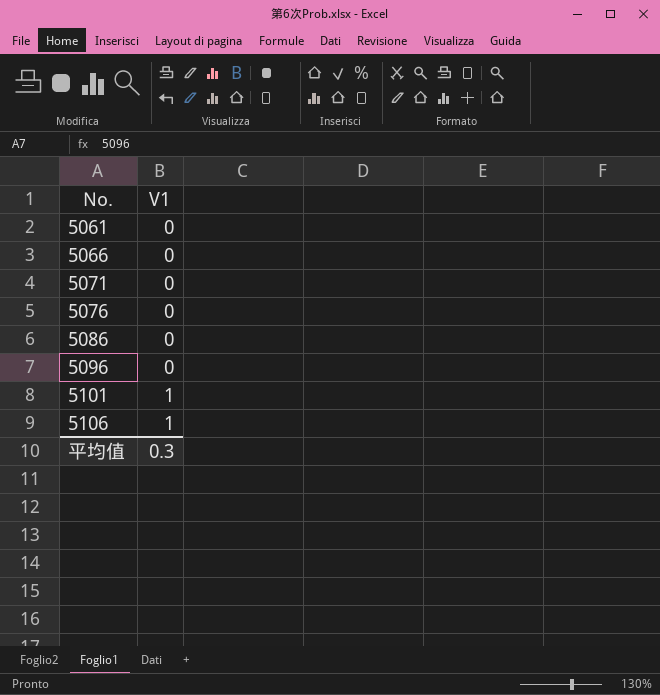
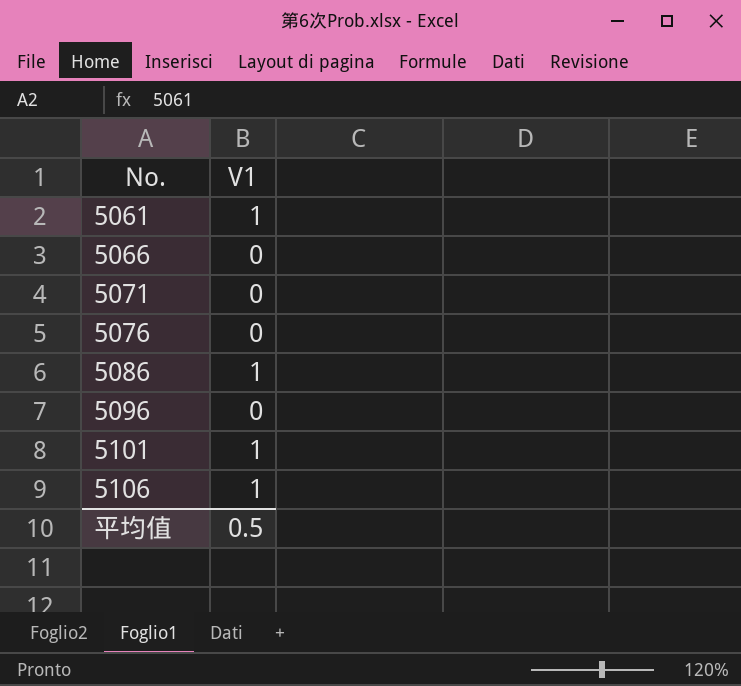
5061 | V1: 0 -> 1
5086 | V1: 0 -> 1
平均值 | V1: 0.3 -> 0.5

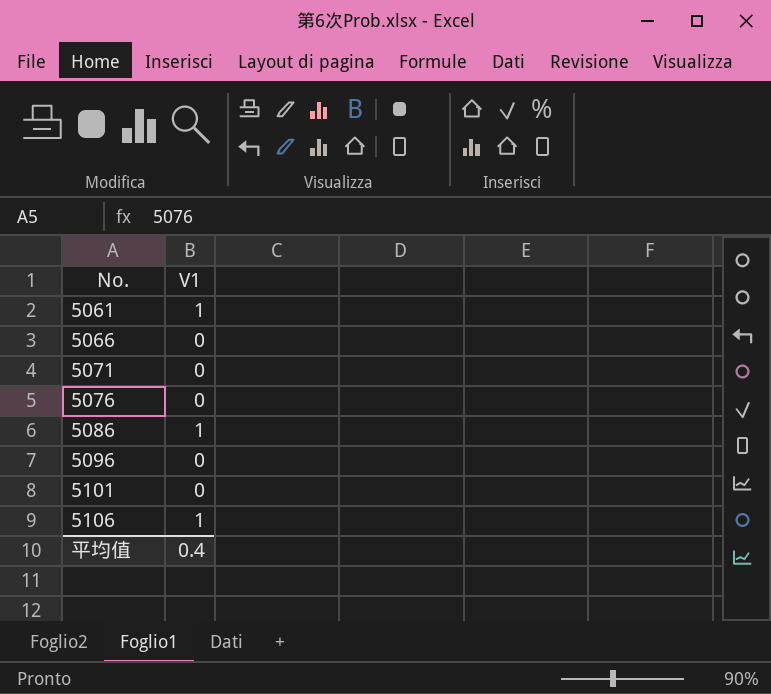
5101 | V1: 1 -> 0
平均值 | V1: 0.5 -> 0.4

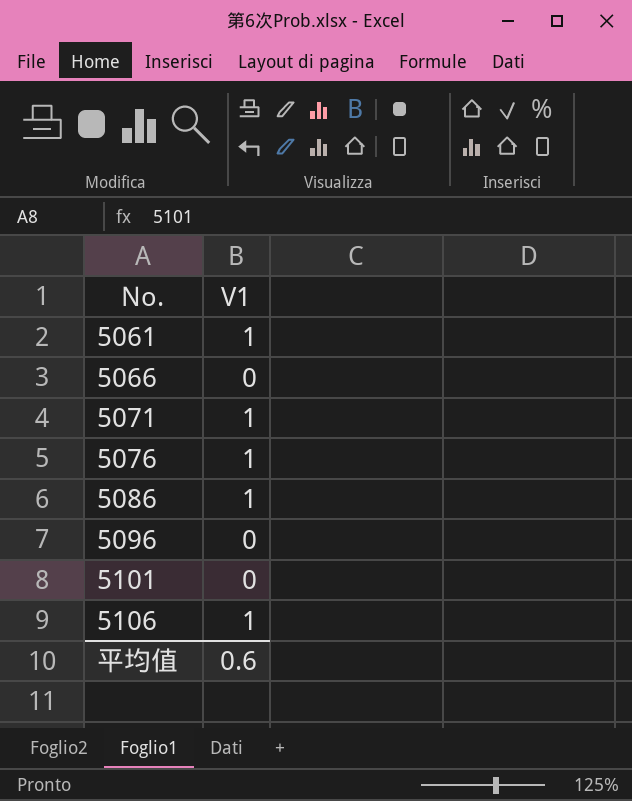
5071 | V1: 0 -> 1
5076 | V1: 0 -> 1
平均值 | V1: 0.4 -> 0.6

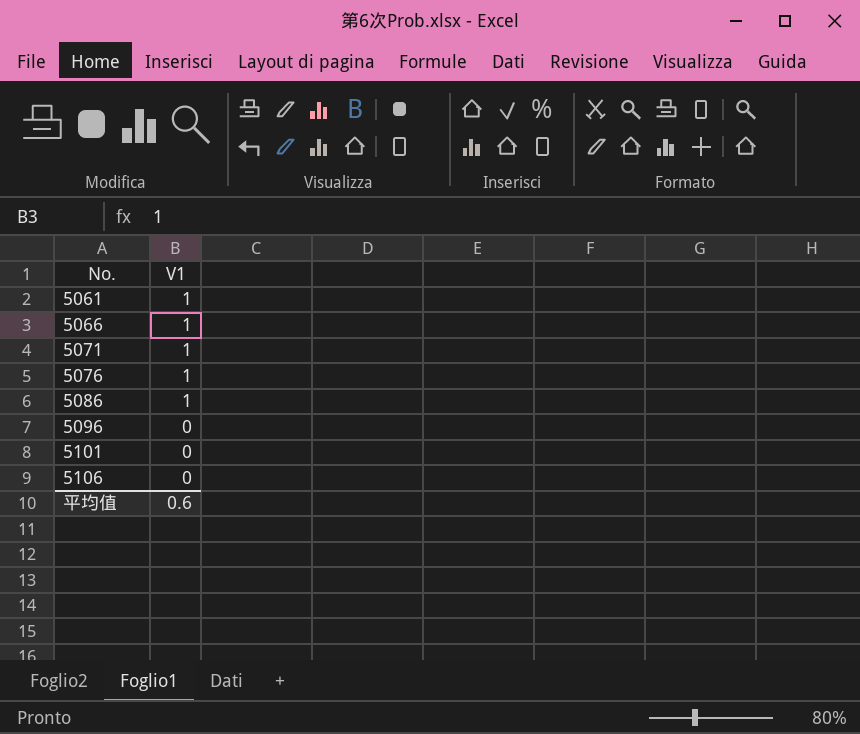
5066 | V1: 0 -> 1
5106 | V1: 1 -> 0

